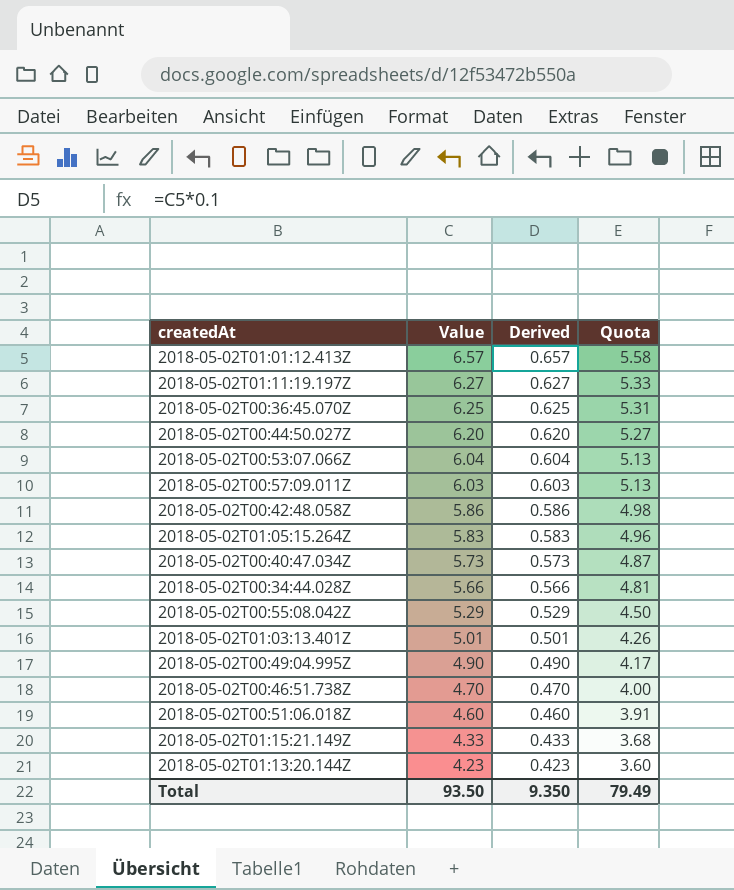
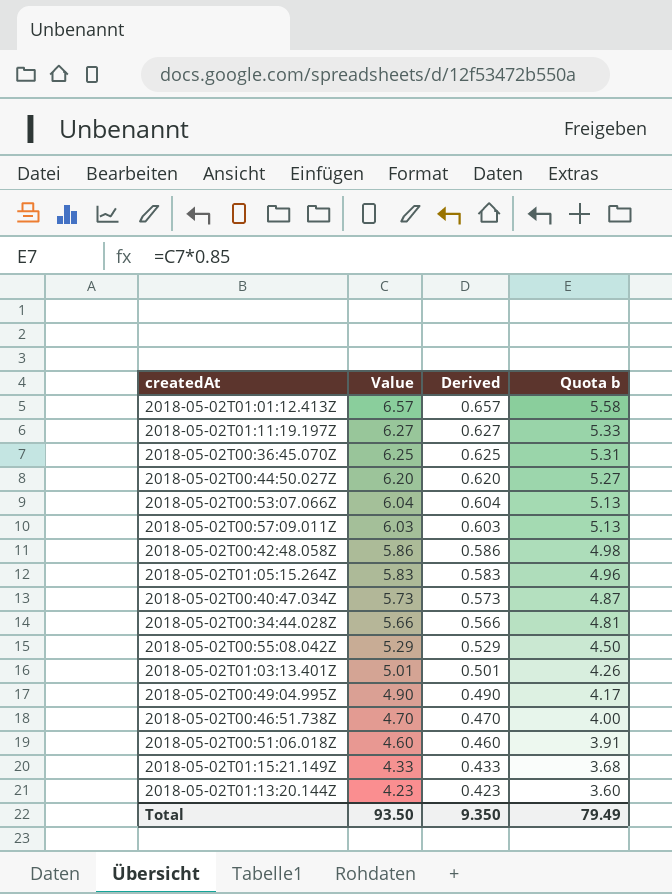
column name: Quota -> Quota b

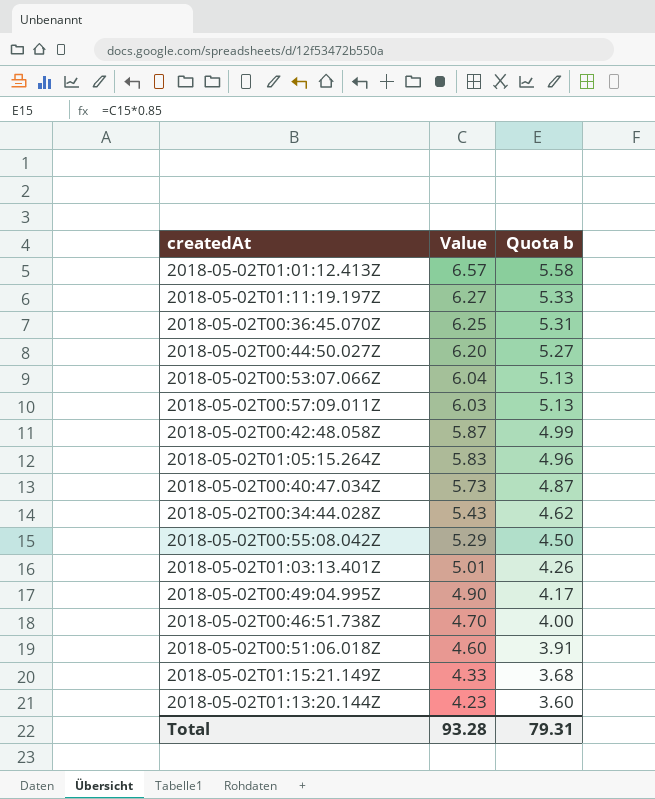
column Derived | formula: [Value] * 0.1 -> none
2018-05-02T00:42:48.058Z | Value: 5.86 -> 5.87
2018-05-02T00:42:48.058Z | Quota b: 4.98 -> 4.99
2018-05-02T00:34:44.028Z | Value: 5.66 -> 5.43
2018-05-02T00:34:44.028Z | Quota b: 4.81 -> 4.62
Total | Value: 93.50 -> 93.28
Total | Quota b: 79.49 -> 79.31

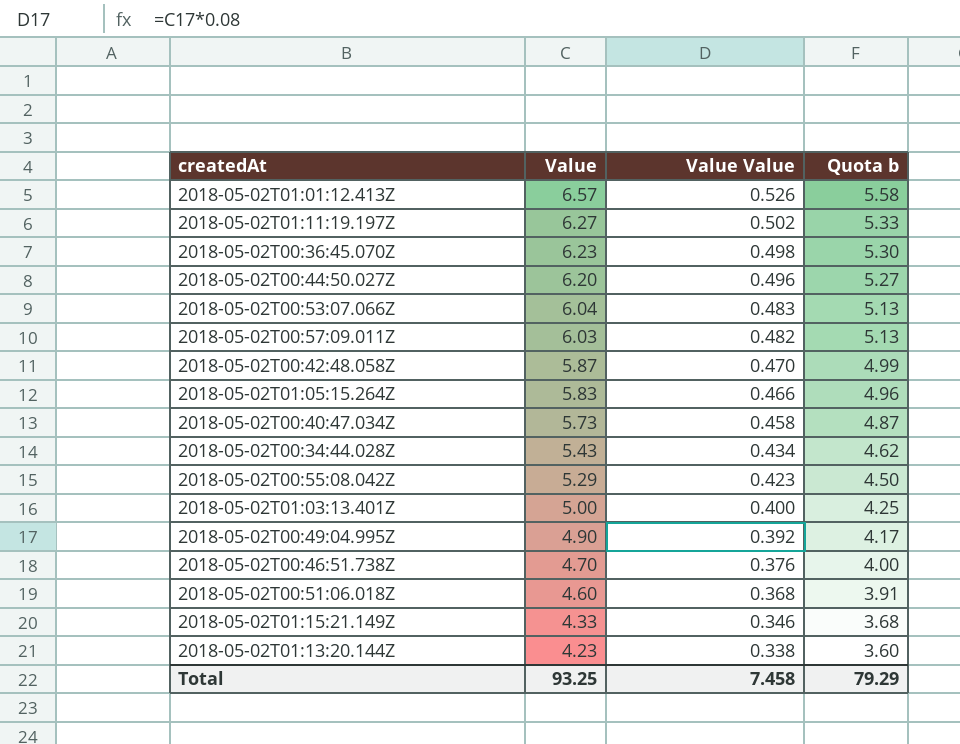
column Value Value | formula: none -> [Value] * 0.08
2018-05-02T00:36:45.070Z | Value: 6.25 -> 6.23
2018-05-02T00:36:45.070Z | Quota b: 5.31 -> 5.30
2018-05-02T01:03:13.401Z | Value: 5.01 -> 5.00
2018-05-02T01:03:13.401Z | Quota b: 4.26 -> 4.25
Total | Value: 93.28 -> 93.25
Total | Quota b: 79.31 -> 79.29

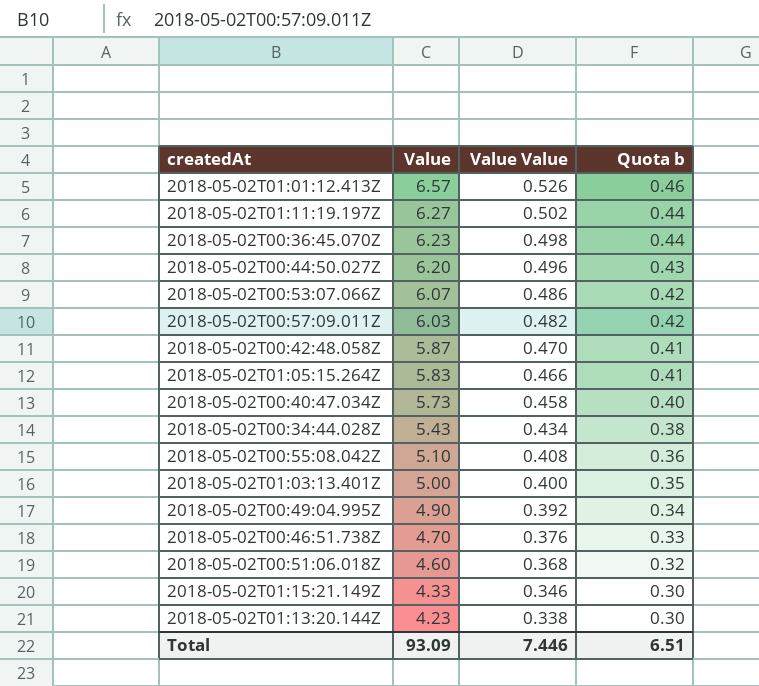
column Quota b | formula: [Value] * 0.85 -> [Value] * 0.07
2018-05-02T00:53:07.066Z | Value: 6.04 -> 6.07
2018-05-02T00:53:07.066Z | Value Value: 0.483 -> 0.486
2018-05-02T00:55:08.042Z | Value: 5.29 -> 5.10
2018-05-02T00:55:08.042Z | Value Value: 0.423 -> 0.408
Total | Value: 93.25 -> 93.09
Total | Value Value: 7.458 -> 7.446
Total | Quota b: 79.29 -> 6.51

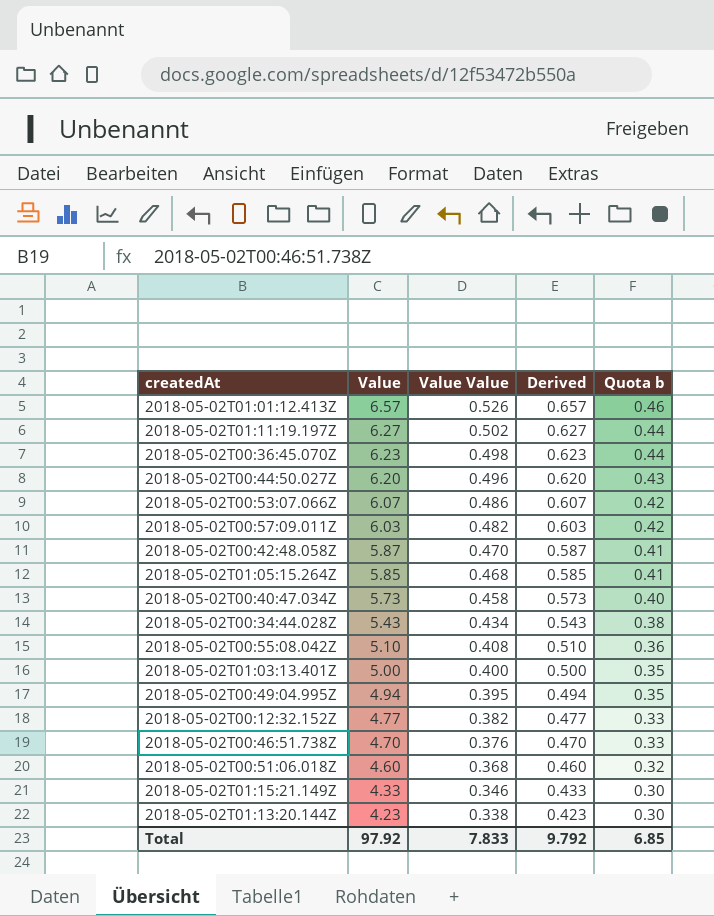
column Derived | formula: none -> [Value] * 0.1
2018-05-02T01:05:15.264Z | Value: 5.83 -> 5.85
2018-05-02T01:05:15.264Z | Value Value: 0.466 -> 0.468
2018-05-02T00:49:04.995Z | Value: 4.90 -> 4.94
2018-05-02T00:49:04.995Z | Value Value: 0.392 -> 0.395
2018-05-02T00:49:04.995Z | Quota b: 0.34 -> 0.35
row 2018-05-02T00:12:32.152Z: none -> 4.77 | 0.382 | 0.477 | 0.33
Total | Value: 93.09 -> 97.92
Total | Value Value: 7.446 -> 7.833
Total | Quota b: 6.51 -> 6.85

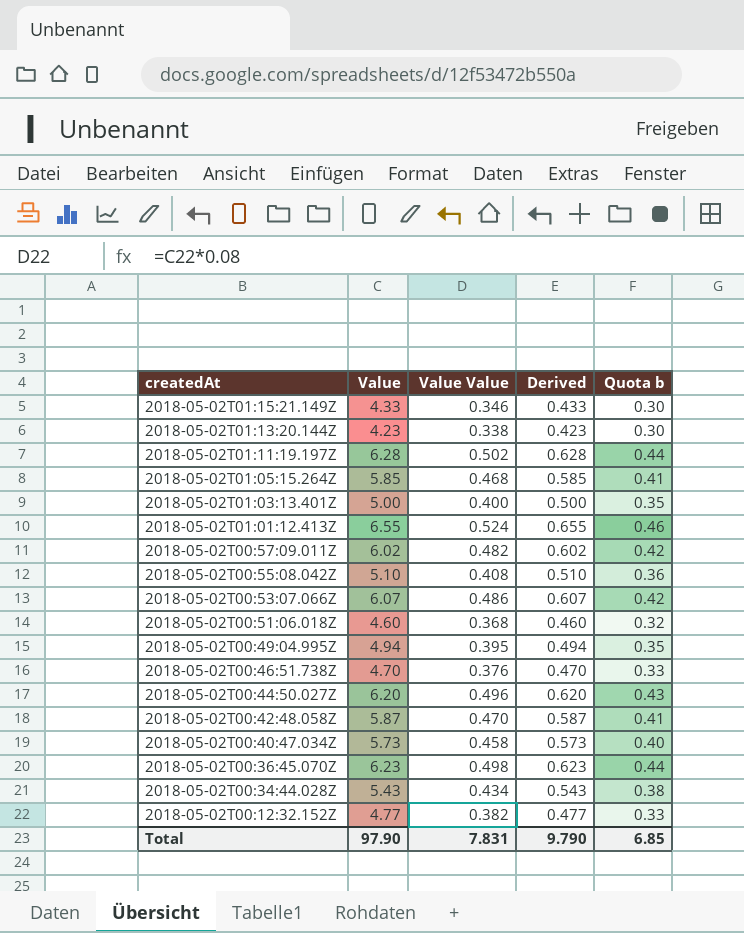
row order: Value descending -> createdAt descending
2018-05-02T01:11:19.197Z | Value: 6.27 -> 6.28
2018-05-02T01:11:19.197Z | Derived: 0.627 -> 0.628
2018-05-02T01:01:12.413Z | Value: 6.57 -> 6.55
2018-05-02T01:01:12.413Z | Value Value: 0.526 -> 0.524
2018-05-02T01:01:12.413Z | Derived: 0.657 -> 0.655
2018-05-02T00:57:09.011Z | Value: 6.03 -> 6.02
2018-05-02T00:57:09.011Z | Derived: 0.603 -> 0.602
Total | Value: 97.92 -> 97.90
Total | Value Value: 7.833 -> 7.831
Total | Derived: 9.792 -> 9.790

